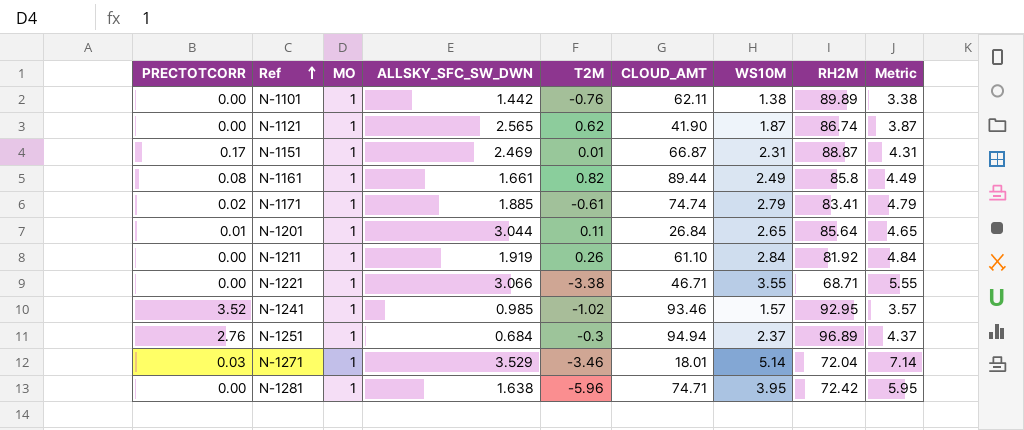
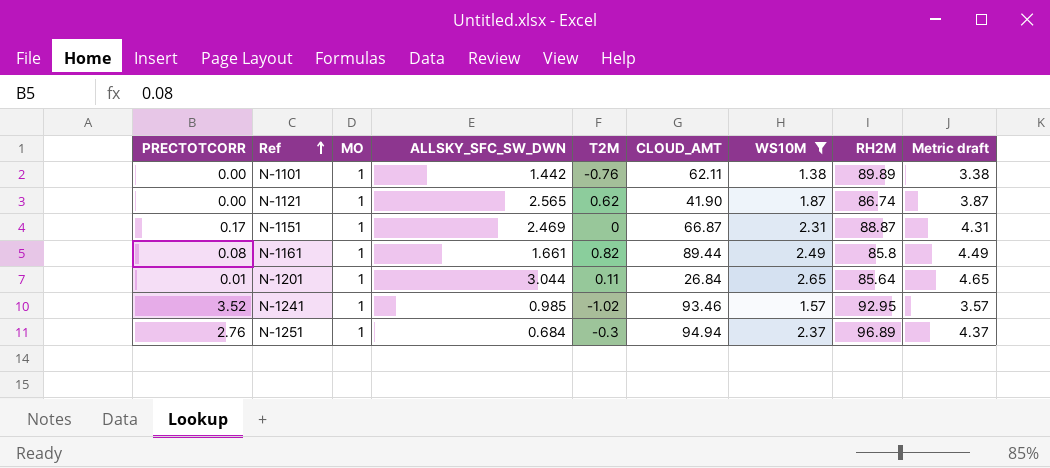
filter: none -> WS10M <= 2.65
column name: Metric -> Metric draft
N-1151 | T2M: 0.01 -> 0

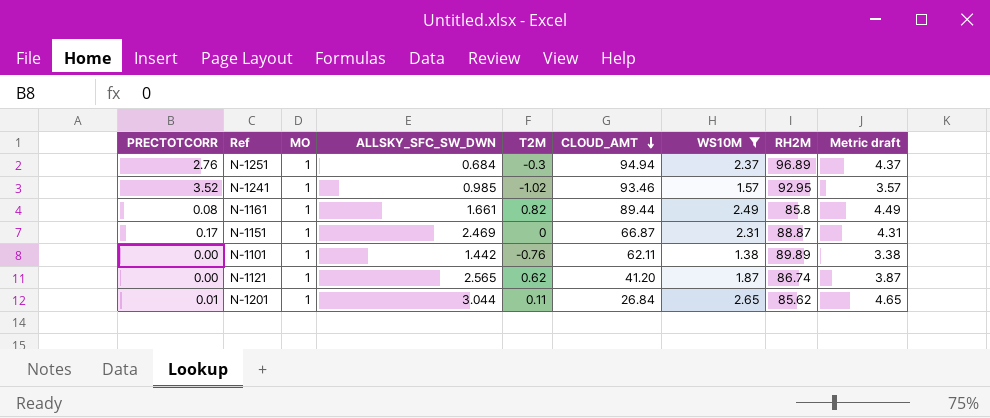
row order: Ref ascending -> CLOUD_AMT descending
N-1121 | CLOUD_AMT: 41.90 -> 41.20
N-1201 | RH2M: 85.64 -> 85.62

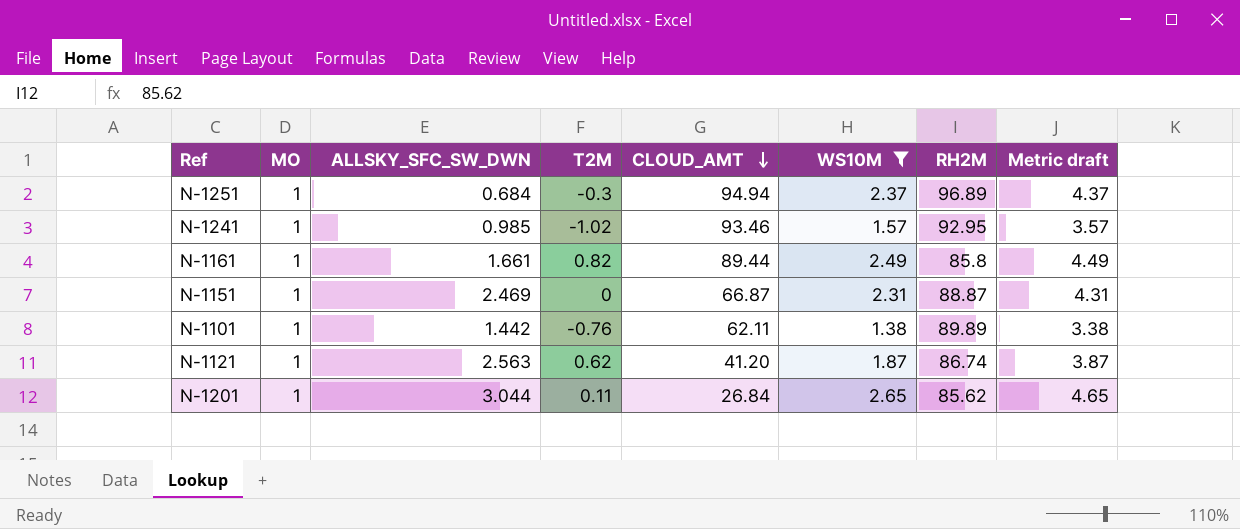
column PRECTOTCORR | position: 1 -> none
N-1121 | ALLSKY_SFC_SW_DWN: 2.565 -> 2.563

